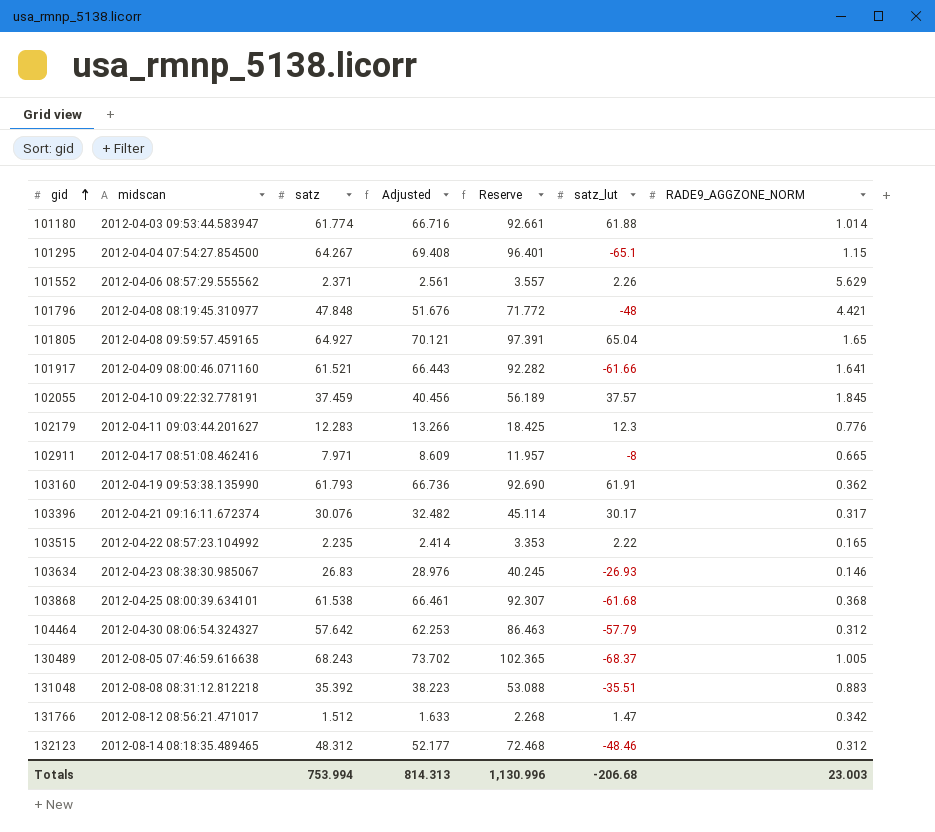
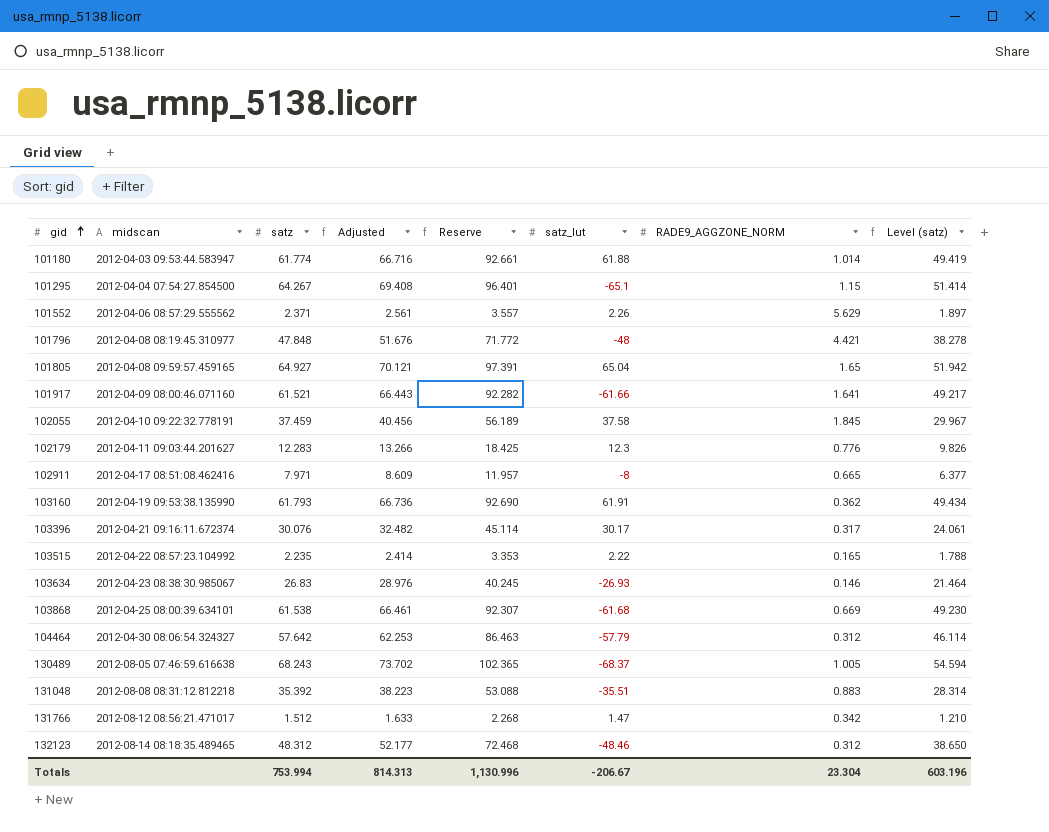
column Level (satz) | formula: none -> [satz] * 0.8
102055 | satz_lut: 37.57 -> 37.58
103868 | RADE9_AGGZONE_NORM: 0.368 -> 0.669
Totals | satz_lut: -206.68 -> -206.67
Totals | RADE9_AGGZONE_NORM: 23.003 -> 23.304

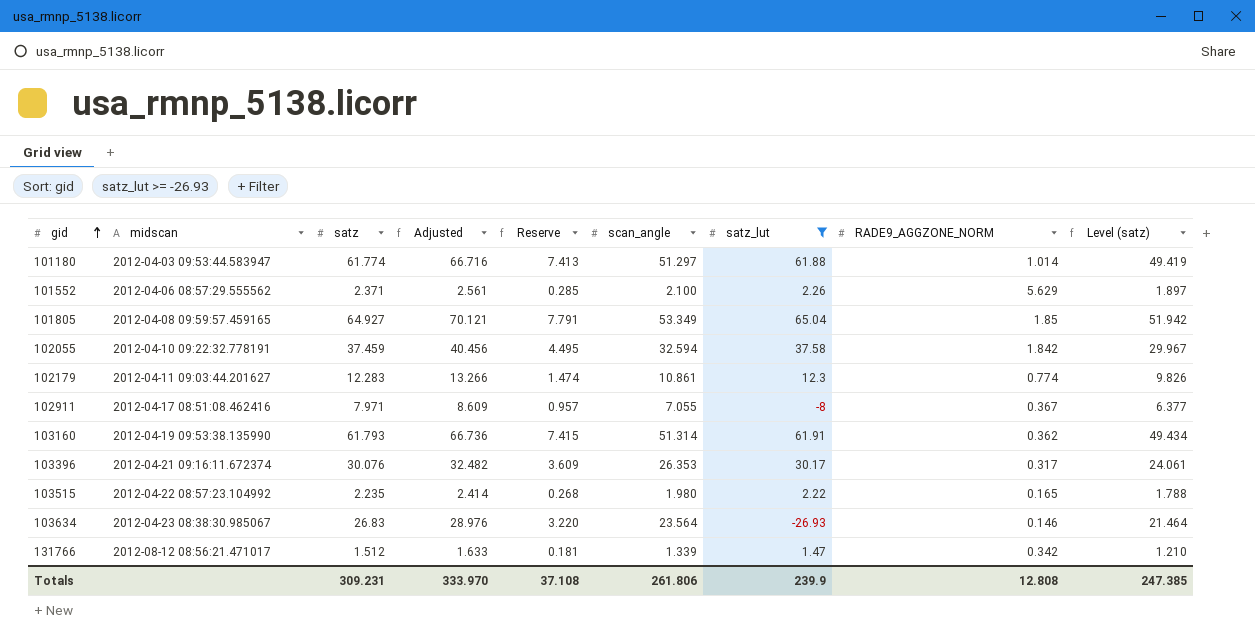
filter: none -> satz_lut >= -26.93
column Reserve | formula: [satz] * 1.5 -> [satz] * 0.12
column scan_angle | position: none -> 6
101805 | RADE9_AGGZONE_NORM: 1.65 -> 1.85
102055 | RADE9_AGGZONE_NORM: 1.845 -> 1.842
102179 | RADE9_AGGZONE_NORM: 0.776 -> 0.774
102911 | RADE9_AGGZONE_NORM: 0.665 -> 0.367
Totals | satz: 753.994 -> 309.231
Totals | Adjusted: 814.313 -> 333.970
Totals | Reserve: 1,130.996 -> 37.108
Totals | satz_lut: -206.67 -> 239.9
Totals | RADE9_AGGZONE_NORM: 23.304 -> 12.808
Totals | Level (satz): 603.196 -> 247.385

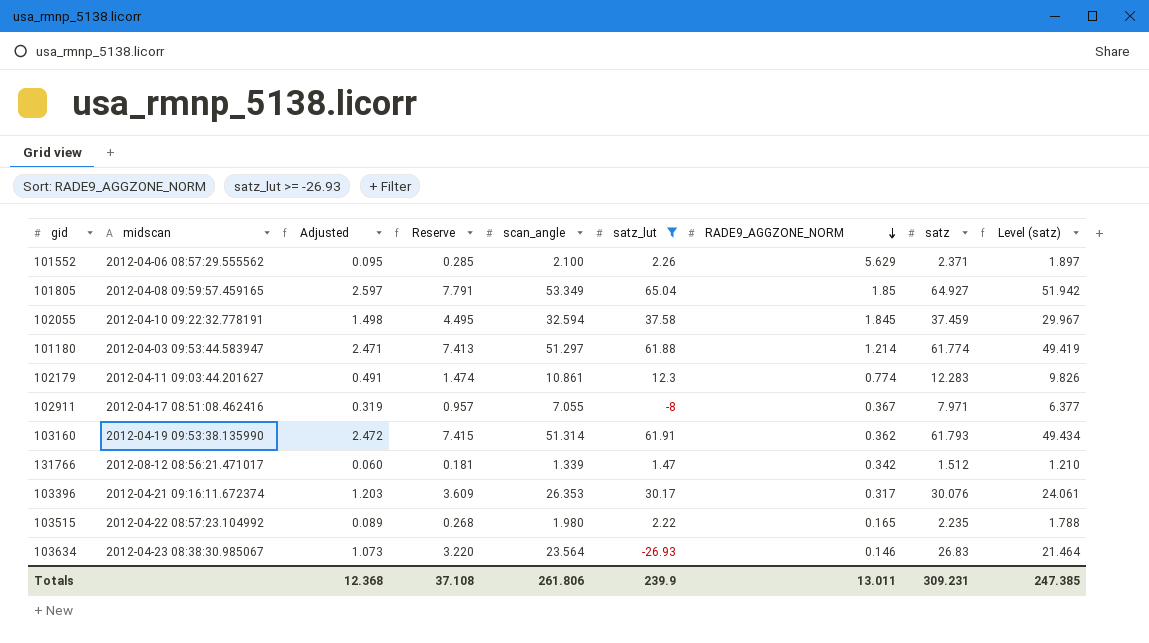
row order: gid ascending -> RADE9_AGGZONE_NORM descending
column Adjusted | formula: [satz] * 1.08 -> [satz] * 0.04
column satz | position: 3 -> 8
102055 | RADE9_AGGZONE_NORM: 1.842 -> 1.845
101180 | RADE9_AGGZONE_NORM: 1.014 -> 1.214
Totals | Adjusted: 333.970 -> 12.368
Totals | RADE9_AGGZONE_NORM: 12.808 -> 13.011

